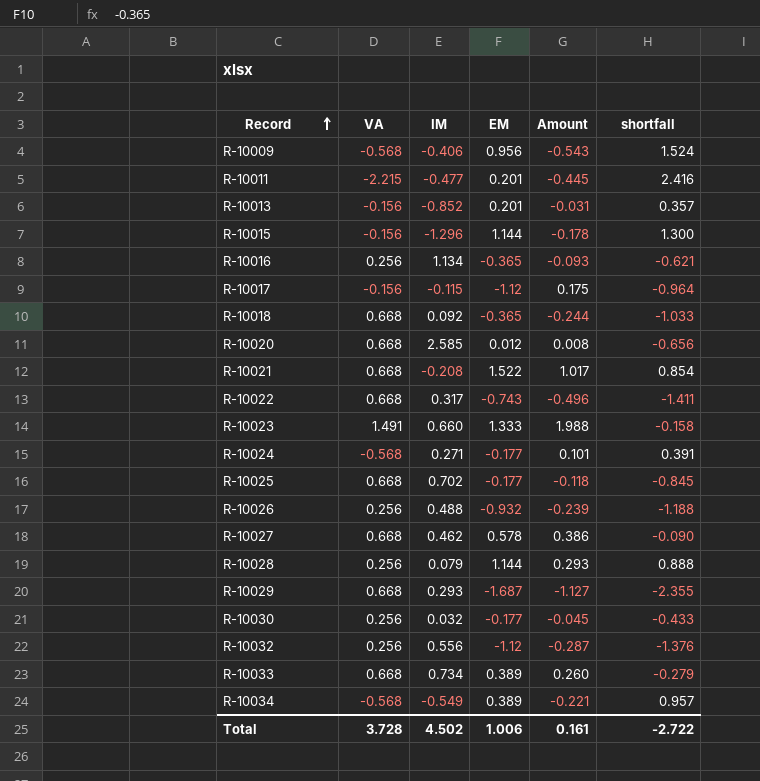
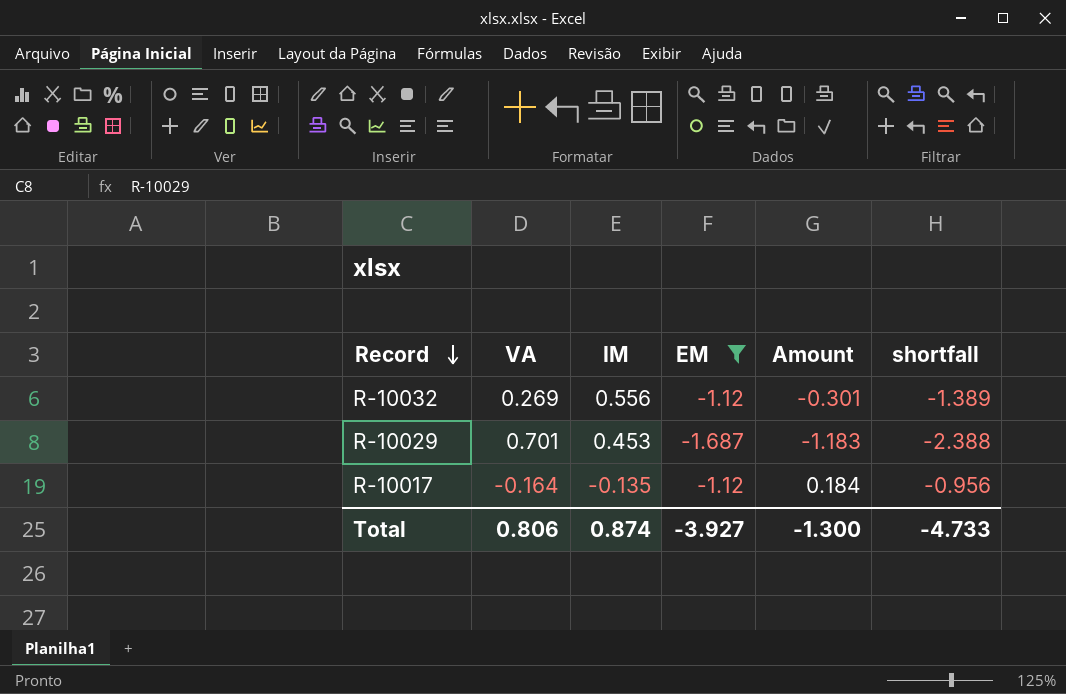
filter: none -> EM <= -1.12
row order: Record ascending -> Record descending
R-10032 | VA: 0.256 -> 0.269
R-10032 | Amount: -0.287 -> -0.301
R-10032 | shortfall: -1.376 -> -1.389
R-10029 | VA: 0.668 -> 0.701
R-10029 | IM: 0.293 -> 0.453
R-10029 | Amount: -1.127 -> -1.183
R-10029 | shortfall: -2.355 -> -2.388
R-10017 | VA: -0.156 -> -0.164
R-10017 | IM: -0.115 -> -0.135
R-10017 | Amount: 0.175 -> 0.184
R-10017 | shortfall: -0.964 -> -0.956
Total | VA: 3.728 -> 0.806
Total | IM: 4.502 -> 0.874
Total | EM: 1.006 -> -3.927
Total | Amount: 0.161 -> -1.300
Total | shortfall: -2.722 -> -4.733

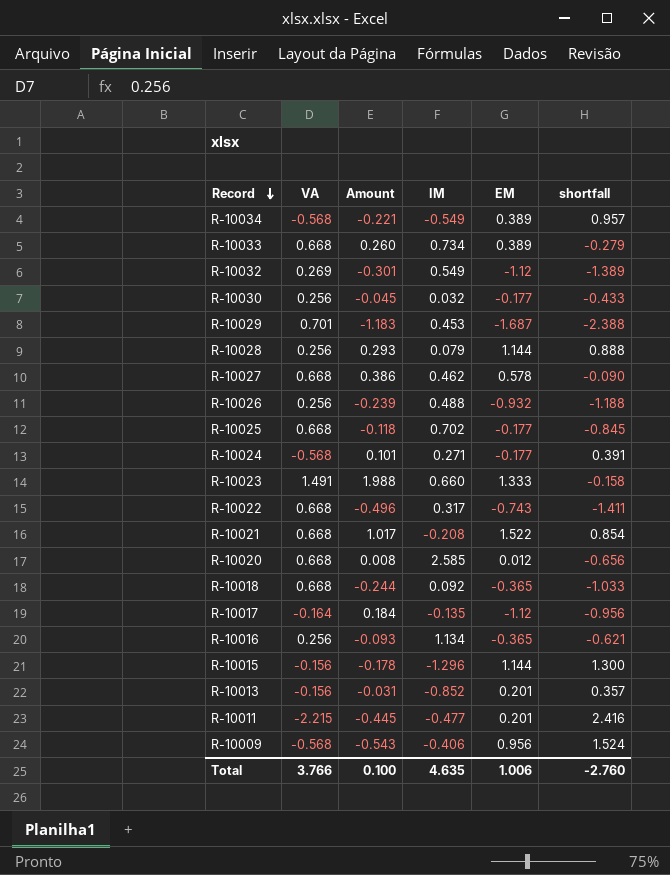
filter: EM <= -1.12 -> none
column Amount | position: 5 -> 3
R-10032 | IM: 0.556 -> 0.549
Total | VA: 0.806 -> 3.766
Total | Amount: -1.300 -> 0.100
Total | IM: 0.874 -> 4.635
Total | EM: -3.927 -> 1.006
Total | shortfall: -4.733 -> -2.760

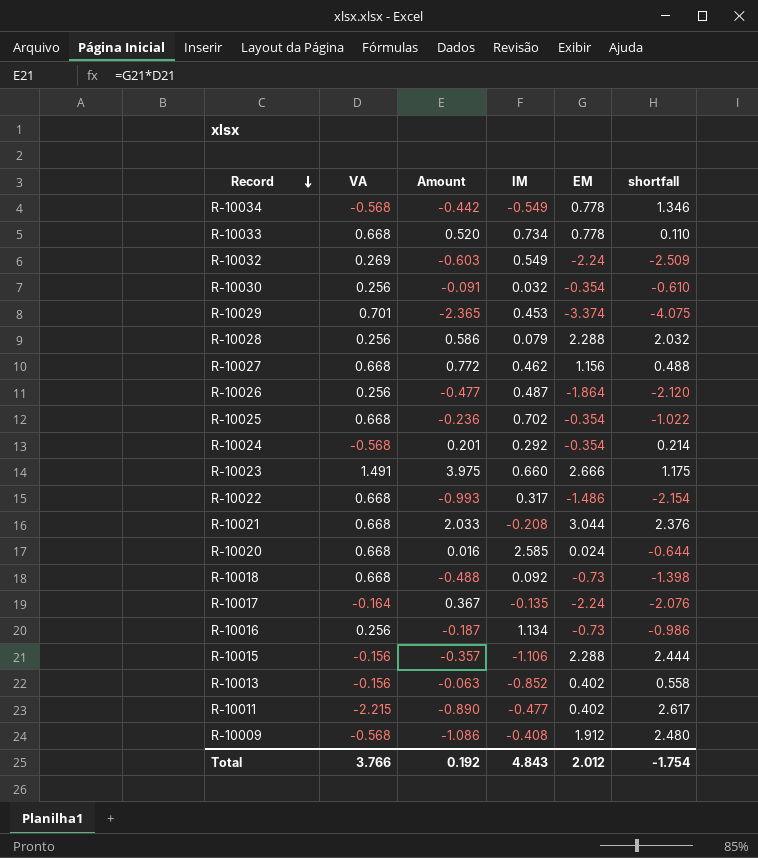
R-10034 | Amount: -0.221 -> -0.442
R-10034 | EM: 0.389 -> 0.778
R-10034 | shortfall: 0.957 -> 1.346
R-10033 | Amount: 0.260 -> 0.520
R-10033 | EM: 0.389 -> 0.778
R-10033 | shortfall: -0.279 -> 0.110
R-10032 | Amount: -0.301 -> -0.603
R-10032 | EM: -1.12 -> -2.24
R-10032 | shortfall: -1.389 -> -2.509
R-10030 | Amount: -0.045 -> -0.091
R-10030 | EM: -0.177 -> -0.354
R-10030 | shortfall: -0.433 -> -0.610
R-10029 | Amount: -1.183 -> -2.365
R-10029 | EM: -1.687 -> -3.374
R-10029 | shortfall: -2.388 -> -4.075
R-10028 | Amount: 0.293 -> 0.586
R-10028 | EM: 1.144 -> 2.288
R-10028 | shortfall: 0.888 -> 2.032
R-10027 | Amount: 0.386 -> 0.772
R-10027 | EM: 0.578 -> 1.156
R-10027 | shortfall: -0.090 -> 0.488
R-10026 | Amount: -0.239 -> -0.477
R-10026 | IM: 0.488 -> 0.487
R-10026 | EM: -0.932 -> -1.864
R-10026 | shortfall: -1.188 -> -2.120
R-10025 | Amount: -0.118 -> -0.236
R-10025 | EM: -0.177 -> -0.354
R-10025 | shortfall: -0.845 -> -1.022
R-10024 | Amount: 0.101 -> 0.201
R-10024 | IM: 0.271 -> 0.292
R-10024 | EM: -0.177 -> -0.354
R-10024 | shortfall: 0.391 -> 0.214
R-10023 | Amount: 1.988 -> 3.975
R-10023 | EM: 1.333 -> 2.666
R-10023 | shortfall: -0.158 -> 1.175
R-10022 | Amount: -0.496 -> -0.993
R-10022 | EM: -0.743 -> -1.486
R-10022 | shortfall: -1.411 -> -2.154
R-10021 | Amount: 1.017 -> 2.033
R-10021 | EM: 1.522 -> 3.044
R-10021 | shortfall: 0.854 -> 2.376
R-10020 | Amount: 0.008 -> 0.016
R-10020 | EM: 0.012 -> 0.024
R-10020 | shortfall: -0.656 -> -0.644
R-10018 | Amount: -0.244 -> -0.488
R-10018 | EM: -0.365 -> -0.73
R-10018 | shortfall: -1.033 -> -1.398
R-10017 | Amount: 0.184 -> 0.367
R-10017 | EM: -1.12 -> -2.24
R-10017 | shortfall: -0.956 -> -2.076
R-10016 | Amount: -0.093 -> -0.187
R-10016 | EM: -0.365 -> -0.73
R-10016 | shortfall: -0.621 -> -0.986
R-10015 | Amount: -0.178 -> -0.357
R-10015 | IM: -1.296 -> -1.106
R-10015 | EM: 1.144 -> 2.288
R-10015 | shortfall: 1.300 -> 2.444
R-10013 | Amount: -0.031 -> -0.063
R-10013 | EM: 0.201 -> 0.402
R-10013 | shortfall: 0.357 -> 0.558
R-10011 | Amount: -0.445 -> -0.890
R-10011 | EM: 0.201 -> 0.402
R-10011 | shortfall: 2.416 -> 2.617
R-10009 | Amount: -0.543 -> -1.086
R-10009 | IM: -0.406 -> -0.408
R-10009 | EM: 0.956 -> 1.912
R-10009 | shortfall: 1.524 -> 2.480
Total | Amount: 0.100 -> 0.192
Total | IM: 4.635 -> 4.843
Total | EM: 1.006 -> 2.012
Total | shortfall: -2.760 -> -1.754

